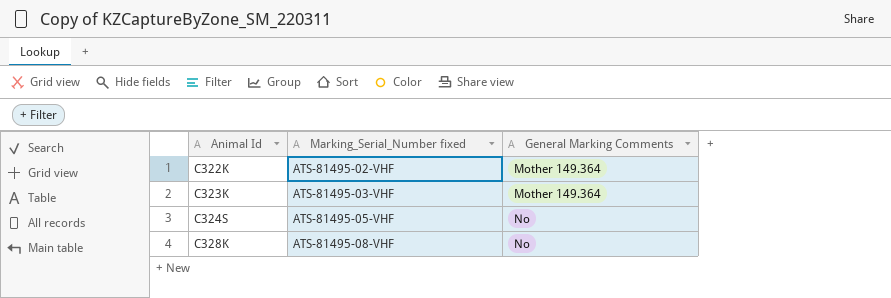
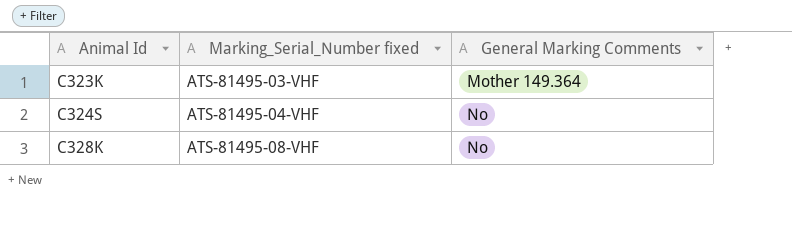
row C322K: ATS-81495-02-VHF | Mother 149.364 -> none
C324S | Marking_Serial_Number fixed: ATS-81495-05-VHF -> ATS-81495-04-VHF

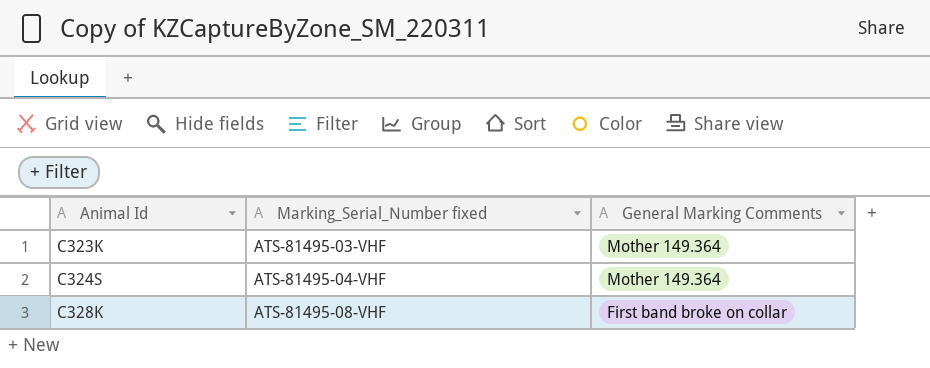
C324S | General Marking Comments: No -> Mother 149.364
C328K | General Marking Comments: No -> First band broke on collar

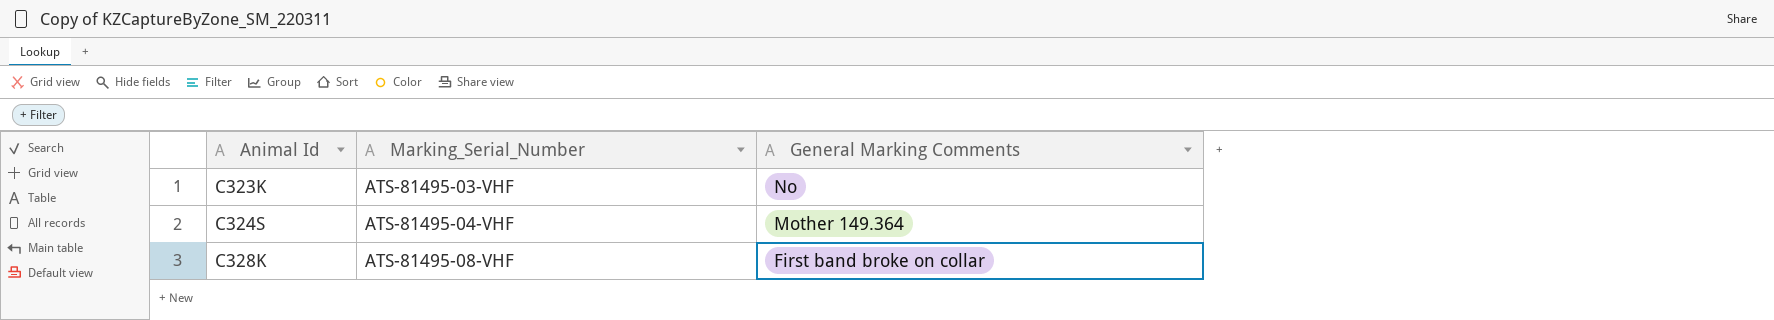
column name: Marking_Serial_Number fixed -> Marking_Serial_Number
C323K | General Marking Comments: Mother 149.364 -> No

